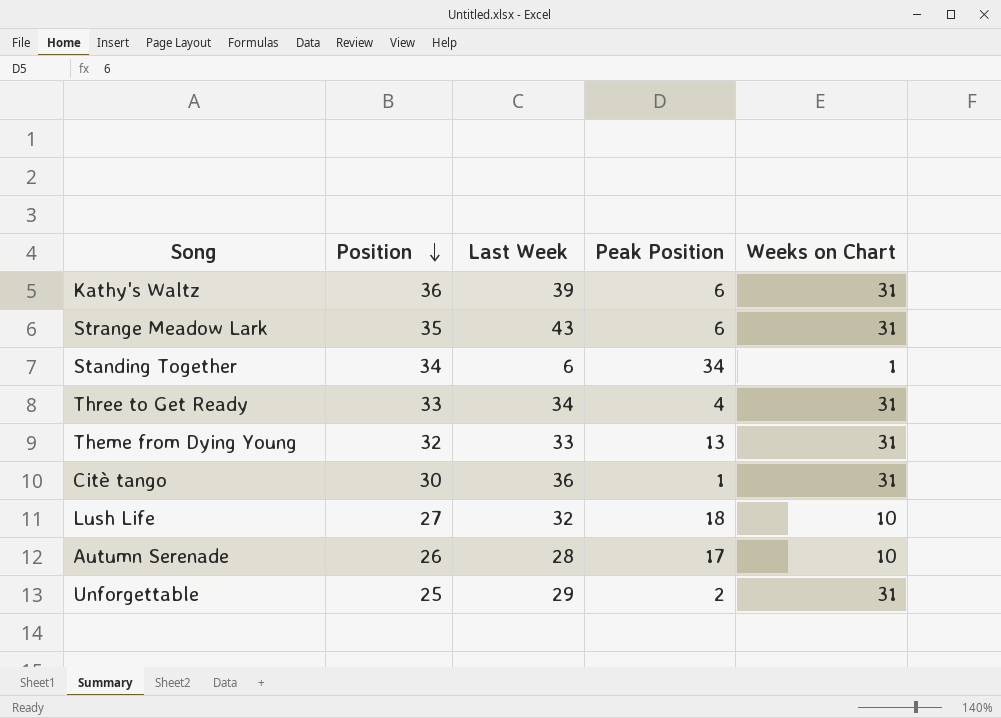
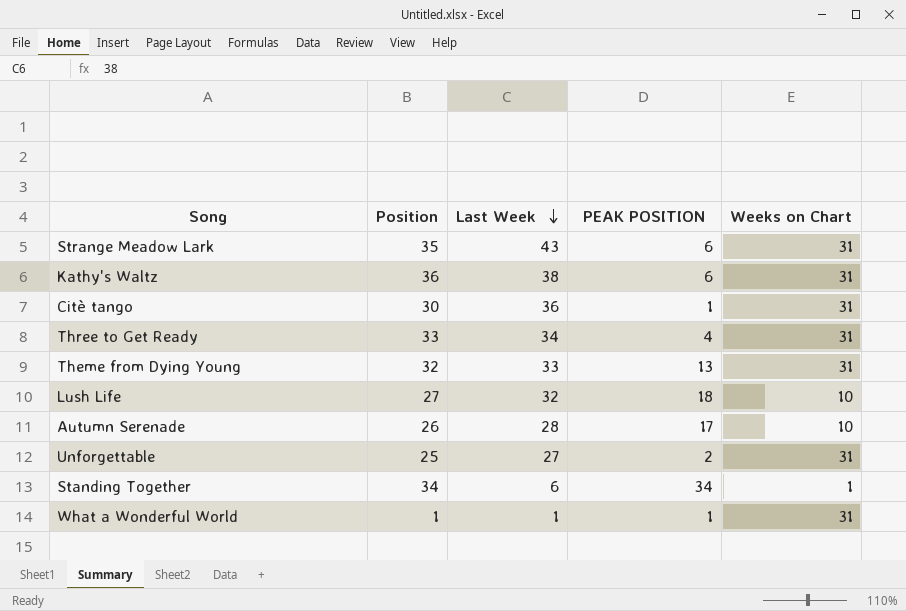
row order: Position descending -> Last Week descending
column name: Peak Position -> PEAK POSITION
Kathy's Waltz | Last Week: 39 -> 38
Unforgettable | Last Week: 29 -> 27
row What a Wonderful World: none -> 1 | 1 | 1 | 31

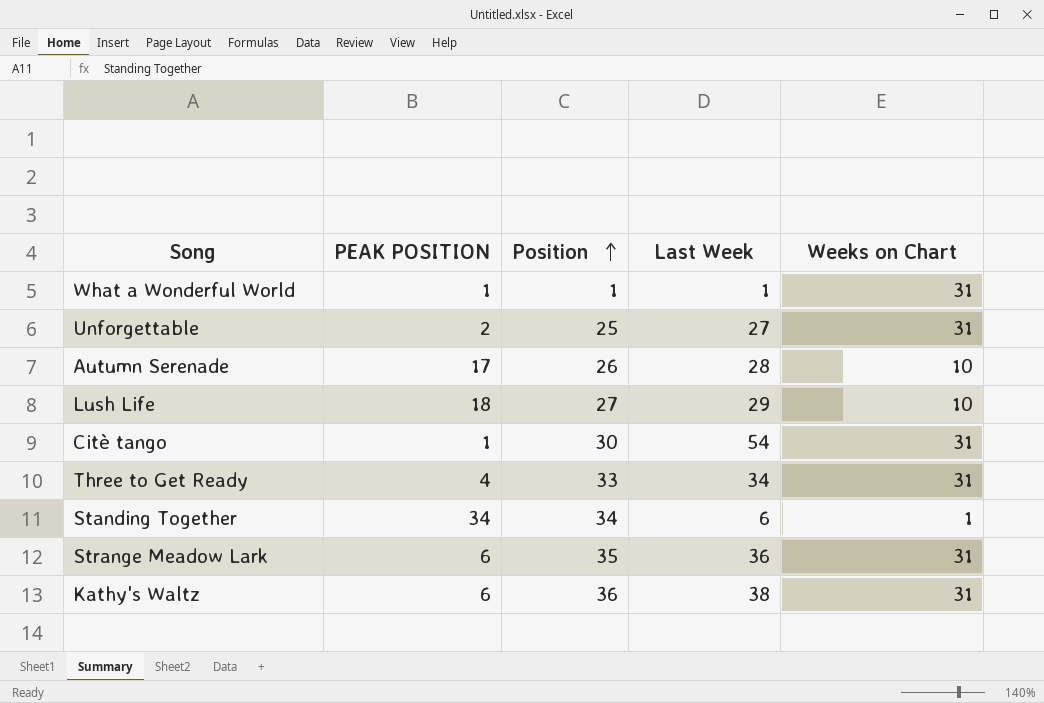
row order: Last Week descending -> Position ascending
column PEAK POSITION | position: 4 -> 2
row Theme from Dying Young: 32 | 33 | 13 | 31 -> none
Lush Life | Last Week: 32 -> 29
Citè tango | Last Week: 36 -> 54
Strange Meadow Lark | Last Week: 43 -> 36

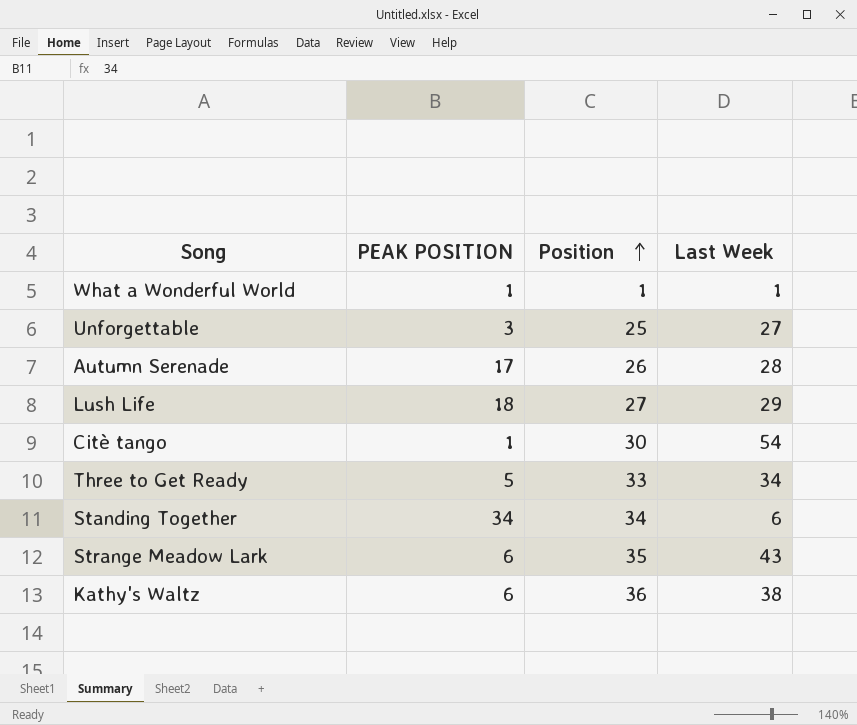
column Weeks on Chart | position: 5 -> none
Unforgettable | PEAK POSITION: 2 -> 3
Three to Get Ready | PEAK POSITION: 4 -> 5
Strange Meadow Lark | Last Week: 36 -> 43

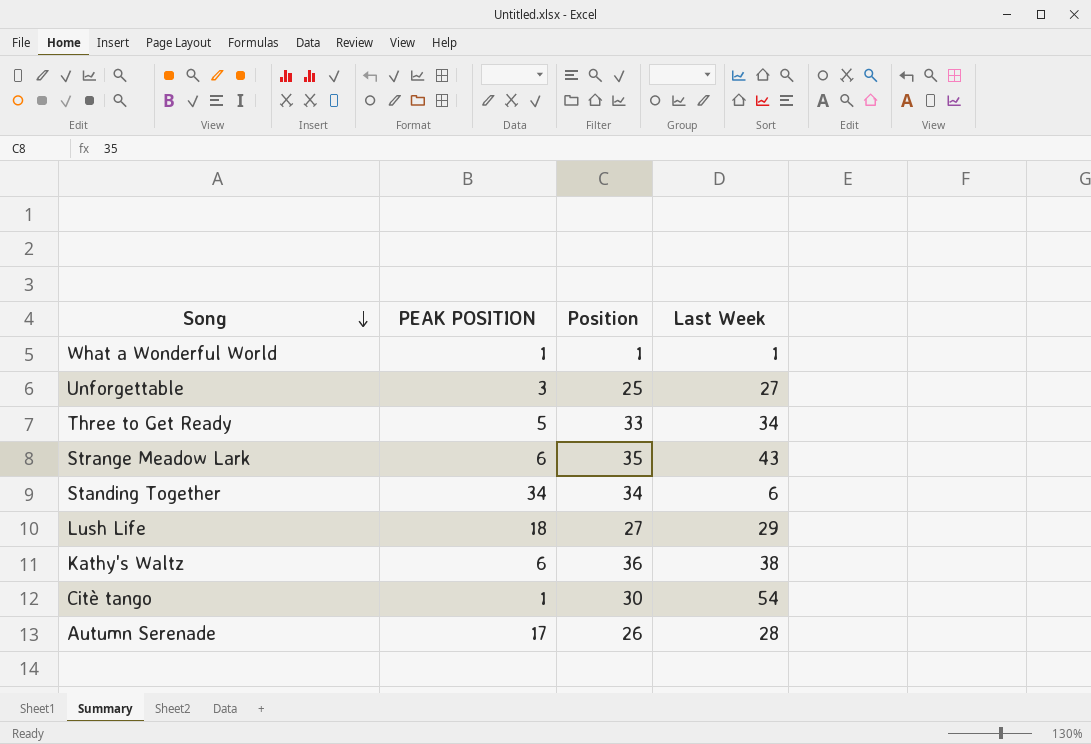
row order: Position ascending -> Song descending

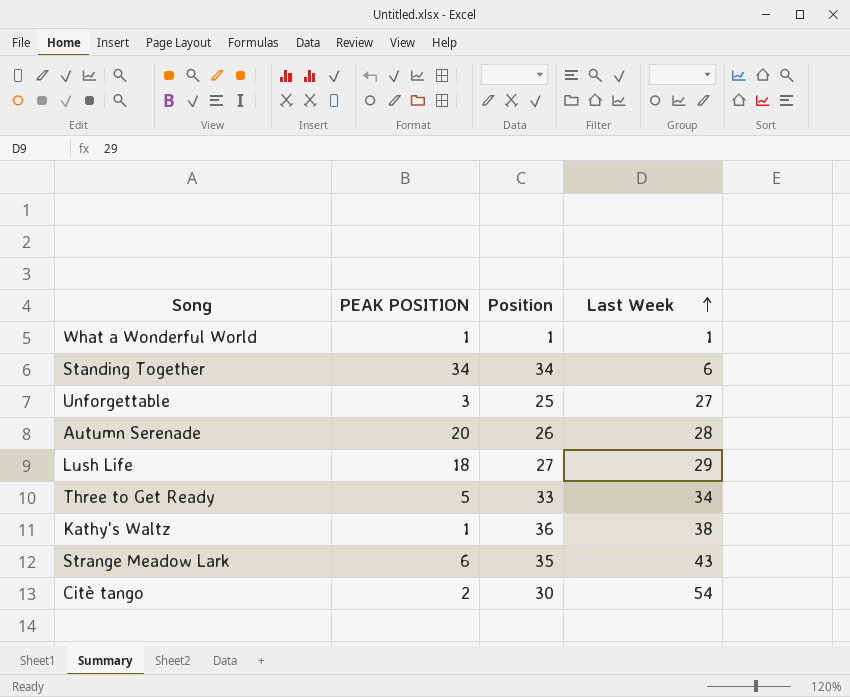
row order: Song descending -> Last Week ascending
Autumn Serenade | PEAK POSITION: 17 -> 20
Kathy's Waltz | PEAK POSITION: 6 -> 1
Citè tango | PEAK POSITION: 1 -> 2

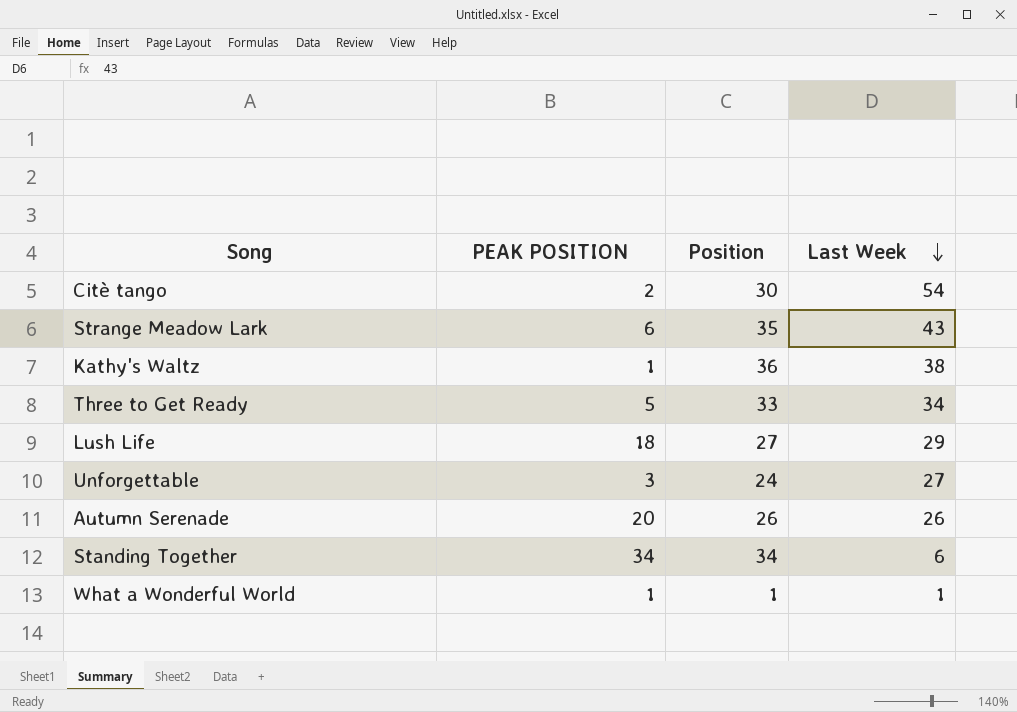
row order: Last Week ascending -> Last Week descending
Unforgettable | Position: 25 -> 24
Autumn Serenade | Last Week: 28 -> 26

